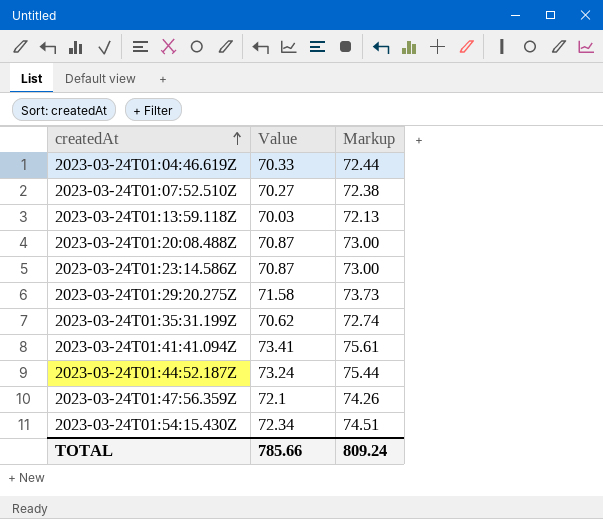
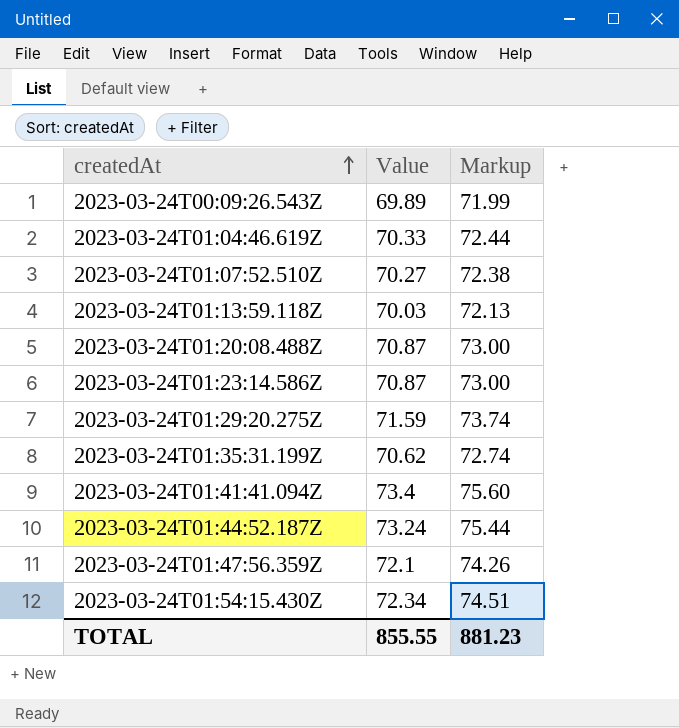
row 2023-03-24T00:09:26.543Z: none -> 69.89 | 71.99
2023-03-24T01:29:20.275Z | Value: 71.58 -> 71.59
2023-03-24T01:29:20.275Z | Markup: 73.73 -> 73.74
2023-03-24T01:41:41.094Z | Value: 73.41 -> 73.4
2023-03-24T01:41:41.094Z | Markup: 75.61 -> 75.60
TOTAL | Value: 785.66 -> 855.55
TOTAL | Markup: 809.24 -> 881.23

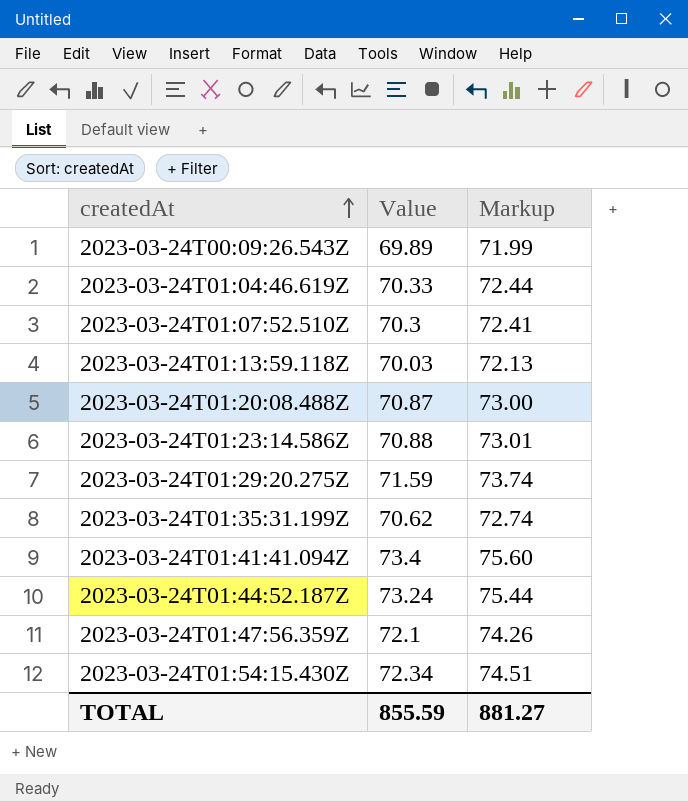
2023-03-24T01:07:52.510Z | Value: 70.27 -> 70.3
2023-03-24T01:07:52.510Z | Markup: 72.38 -> 72.41
2023-03-24T01:23:14.586Z | Value: 70.87 -> 70.88
2023-03-24T01:23:14.586Z | Markup: 73.00 -> 73.01
TOTAL | Value: 855.55 -> 855.59
TOTAL | Markup: 881.23 -> 881.27

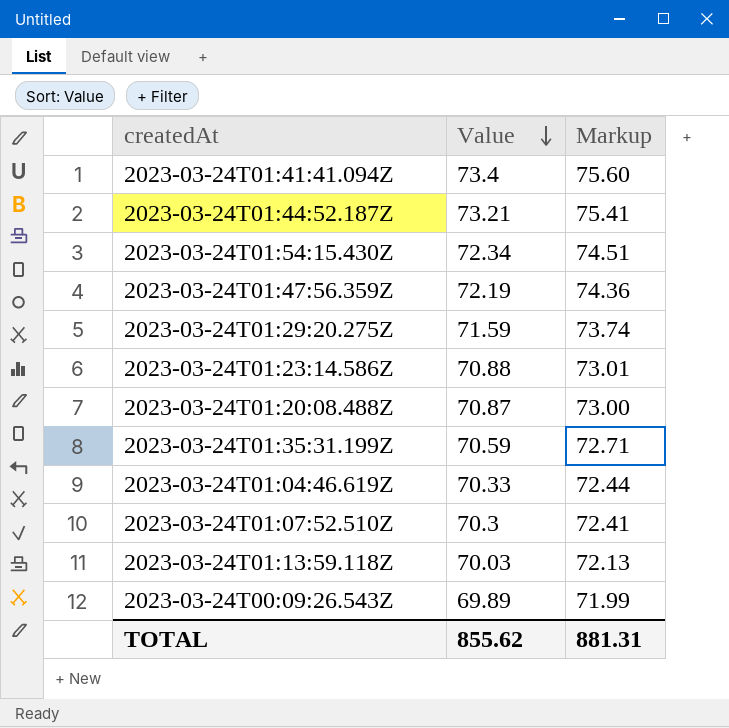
row order: createdAt ascending -> Value descending
2023-03-24T01:44:52.187Z | Value: 73.24 -> 73.21
2023-03-24T01:44:52.187Z | Markup: 75.44 -> 75.41
2023-03-24T01:47:56.359Z | Value: 72.1 -> 72.19
2023-03-24T01:47:56.359Z | Markup: 74.26 -> 74.36
2023-03-24T01:35:31.199Z | Value: 70.62 -> 70.59
2023-03-24T01:35:31.199Z | Markup: 72.74 -> 72.71
TOTAL | Value: 855.59 -> 855.62
TOTAL | Markup: 881.27 -> 881.31

